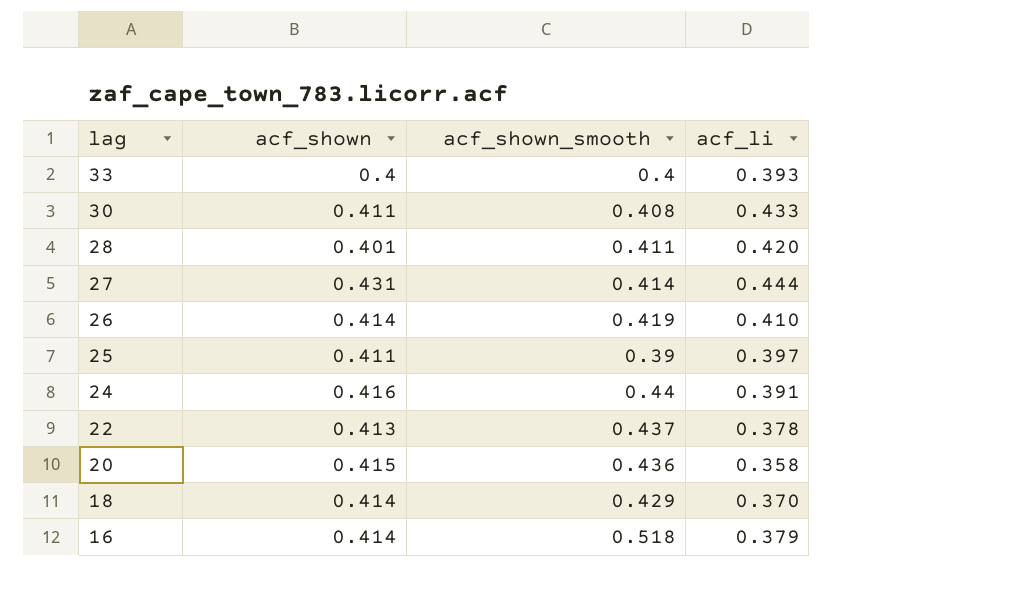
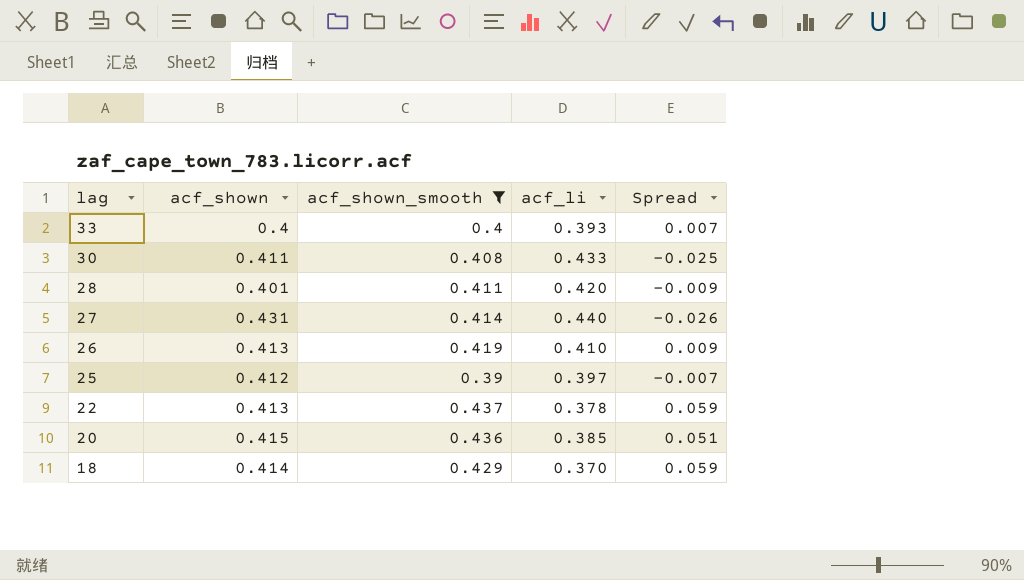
filter: none -> acf_shown_smooth <= 0.437
column Spread | formula: none -> [acf_shown_smooth] - [acf_li]
27 | acf_li: 0.444 -> 0.440
26 | acf_shown: 0.414 -> 0.413
25 | acf_shown: 0.411 -> 0.412
20 | acf_li: 0.358 -> 0.385

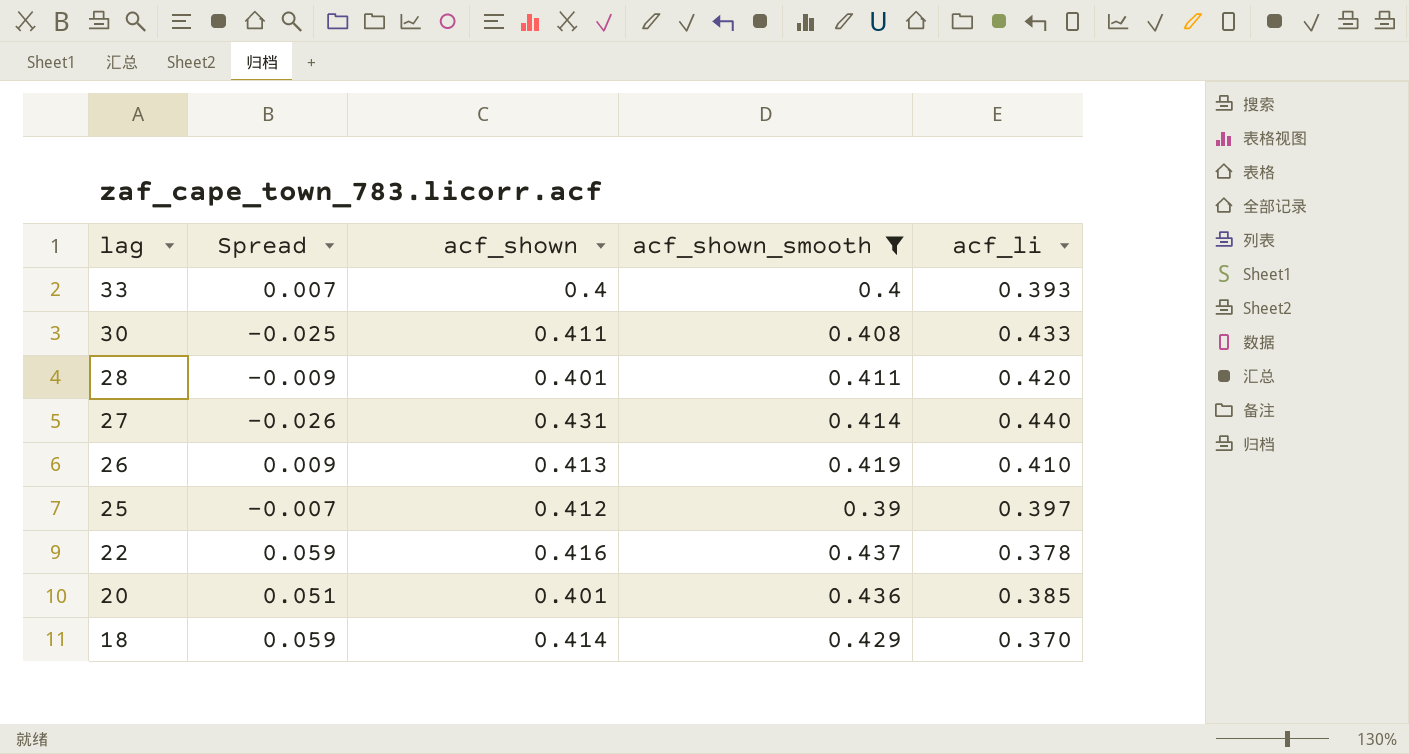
column Spread | position: 5 -> 2
22 | acf_shown: 0.413 -> 0.416
20 | acf_shown: 0.415 -> 0.401

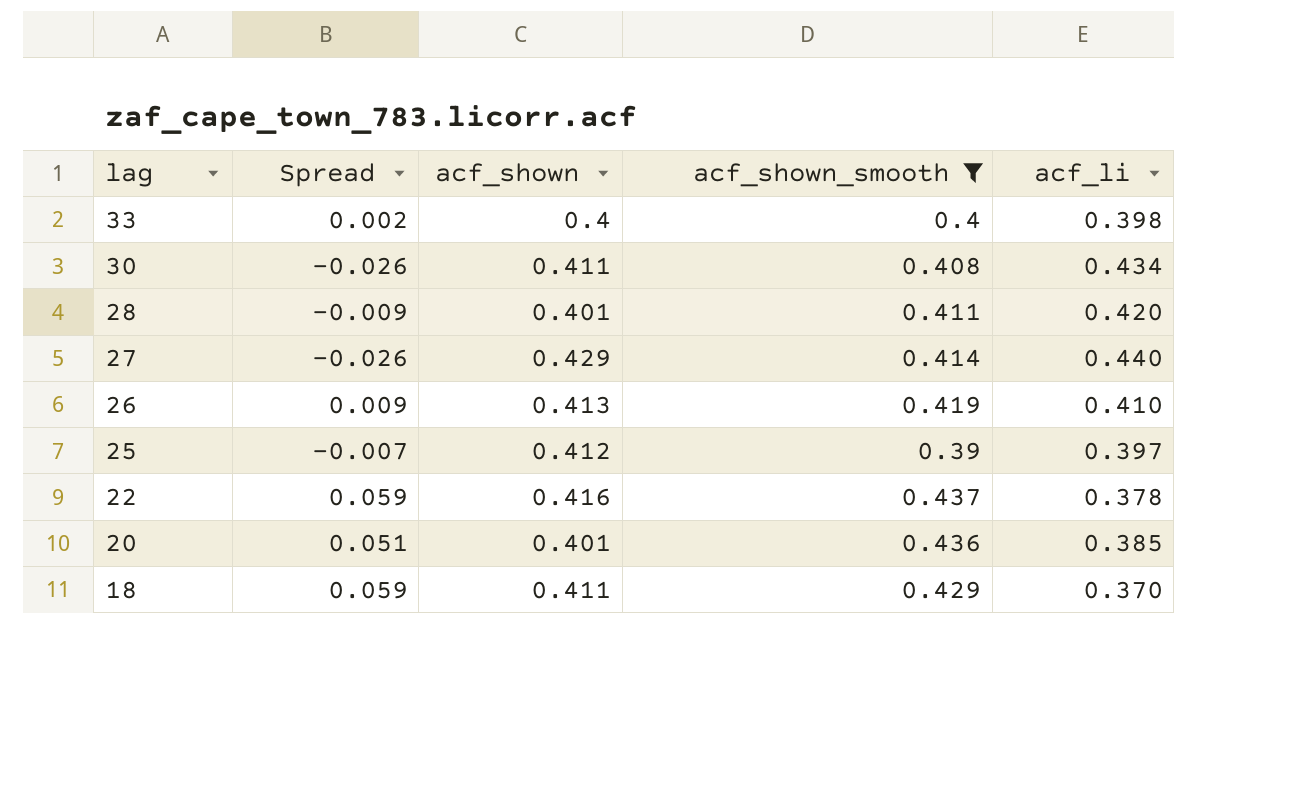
33 | Spread: 0.007 -> 0.002
33 | acf_li: 0.393 -> 0.398
30 | Spread: -0.025 -> -0.026
30 | acf_li: 0.433 -> 0.434
27 | acf_shown: 0.431 -> 0.429
18 | acf_shown: 0.414 -> 0.411

